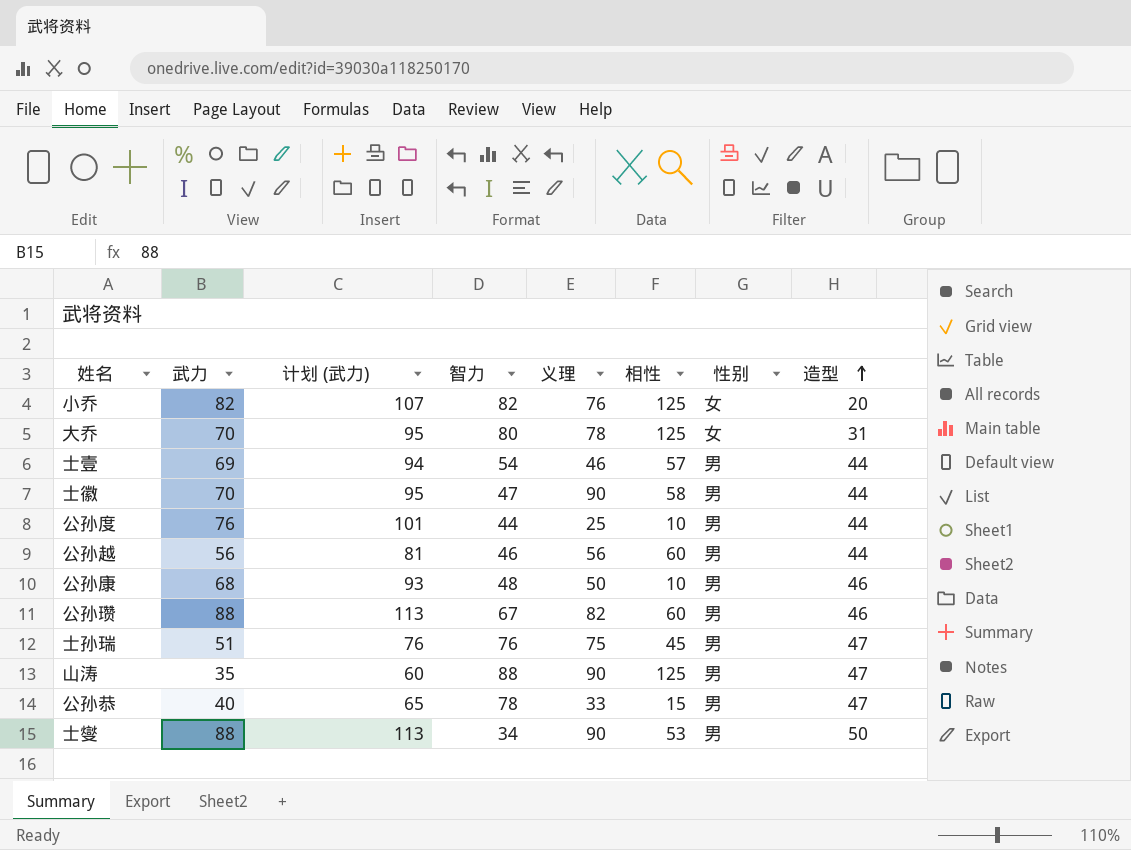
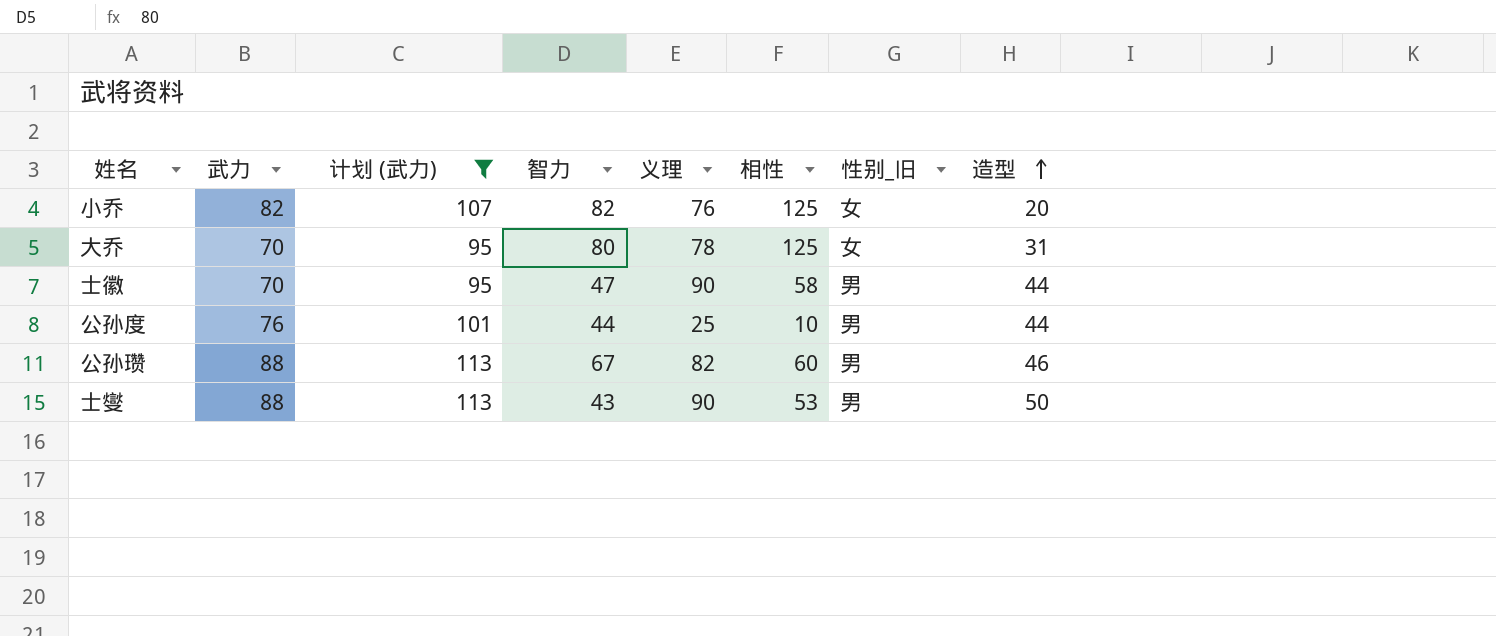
filter: none -> 计划 (武力) >= 95
column name: 性别 -> 性别_旧
士燮 | 智力: 34 -> 43

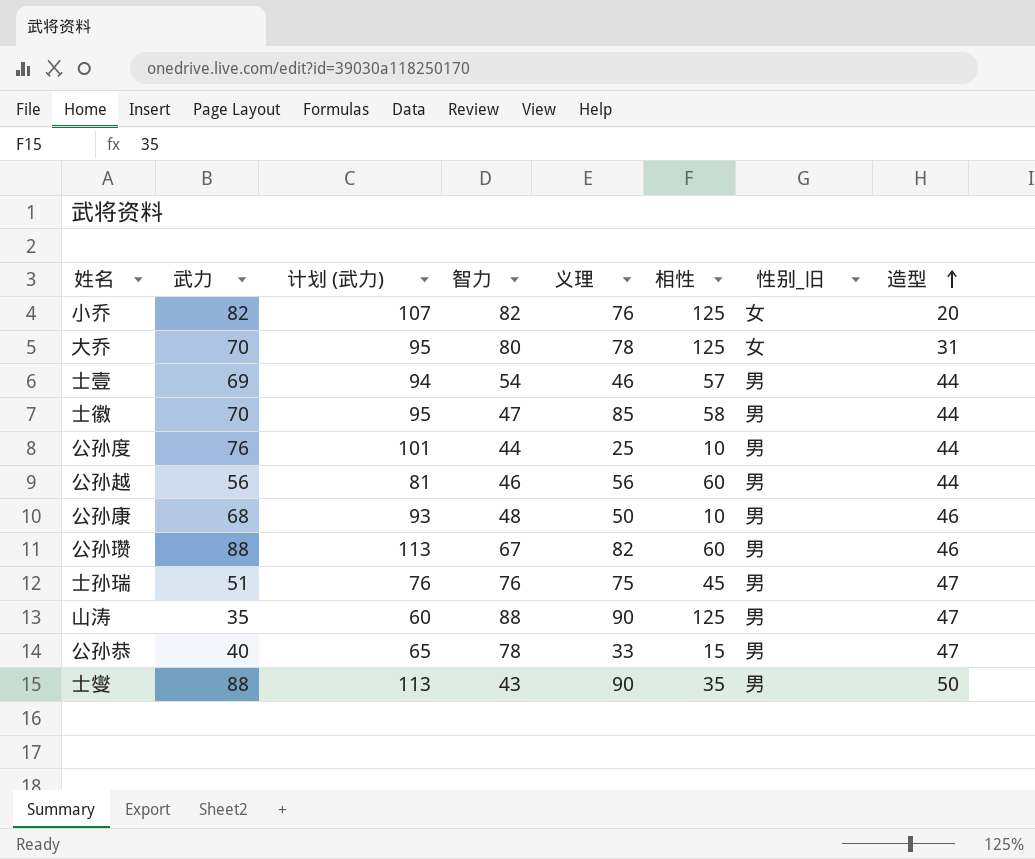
filter: 计划 (武力) >= 95 -> none
士徽 | 义理: 90 -> 85
士燮 | 相性: 53 -> 35

